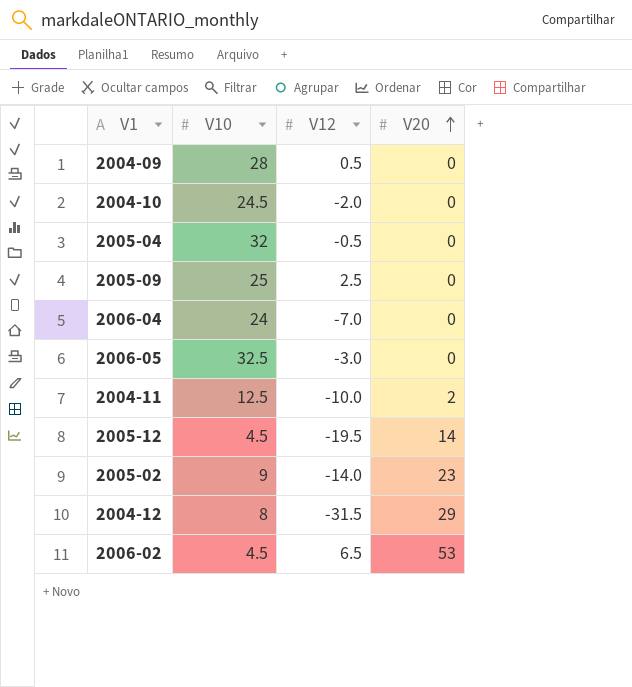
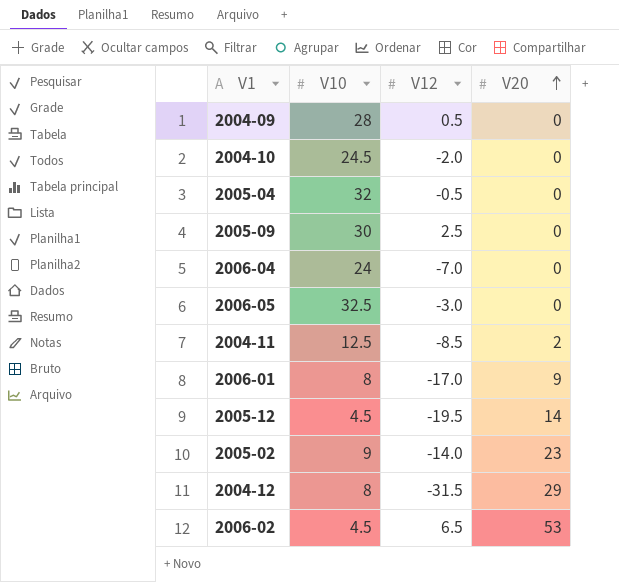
2005-09 | V10: 25 -> 30
2004-11 | V12: -10.0 -> -8.5
row 2006-01: none -> 8 | -17.0 | 9

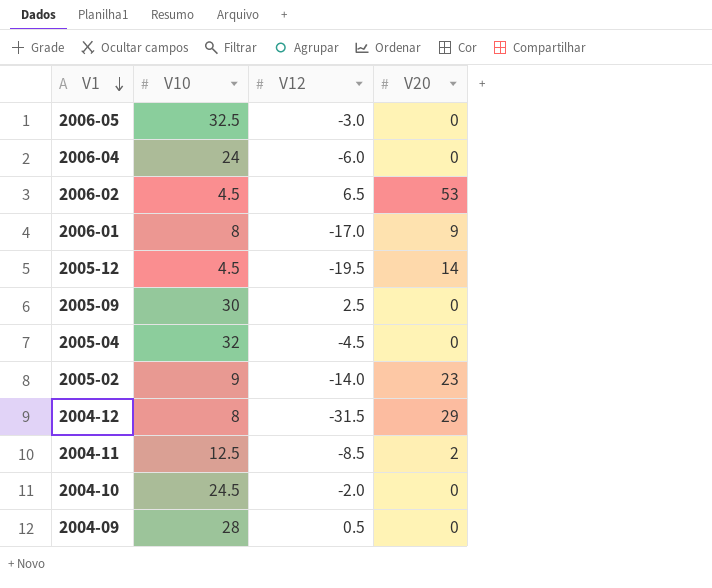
row order: V20 ascending -> V1 descending
2006-04 | V12: -7.0 -> -6.0
2005-04 | V12: -0.5 -> -4.5

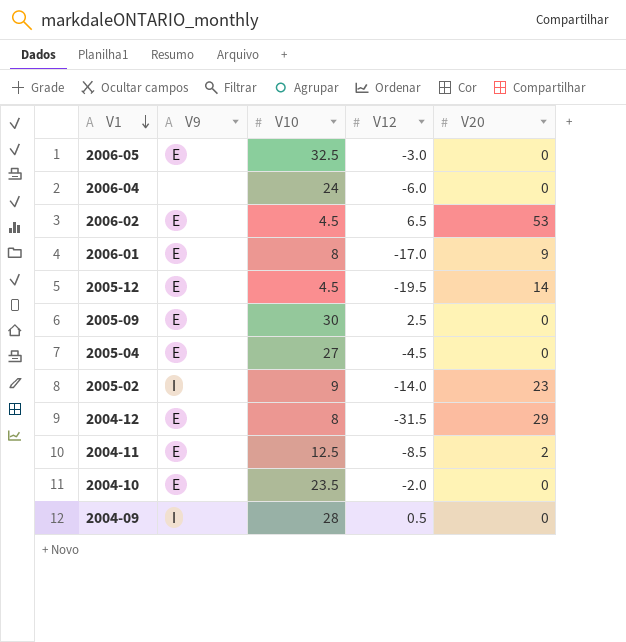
column V9 | position: none -> 2
2005-04 | V10: 32 -> 27
2004-10 | V10: 24.5 -> 23.5

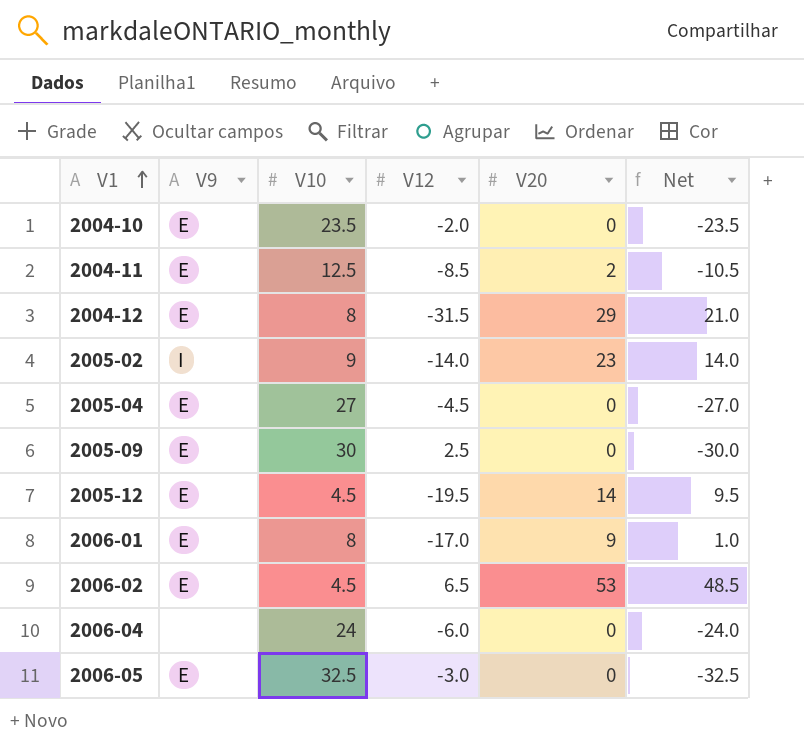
row order: V1 descending -> V1 ascending
column Net | formula: none -> [V20] - [V10]
row 2004-09: I | 28 | 0.5 | 0 -> none

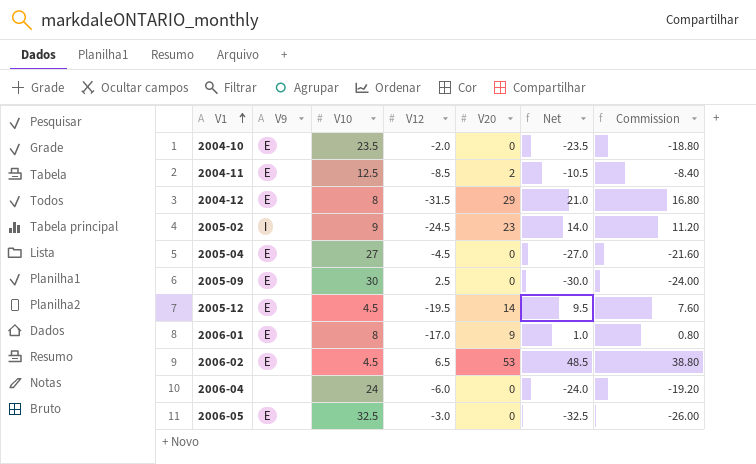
column Commission | formula: none -> [Net] * 0.8
2005-02 | V12: -14.0 -> -24.5

